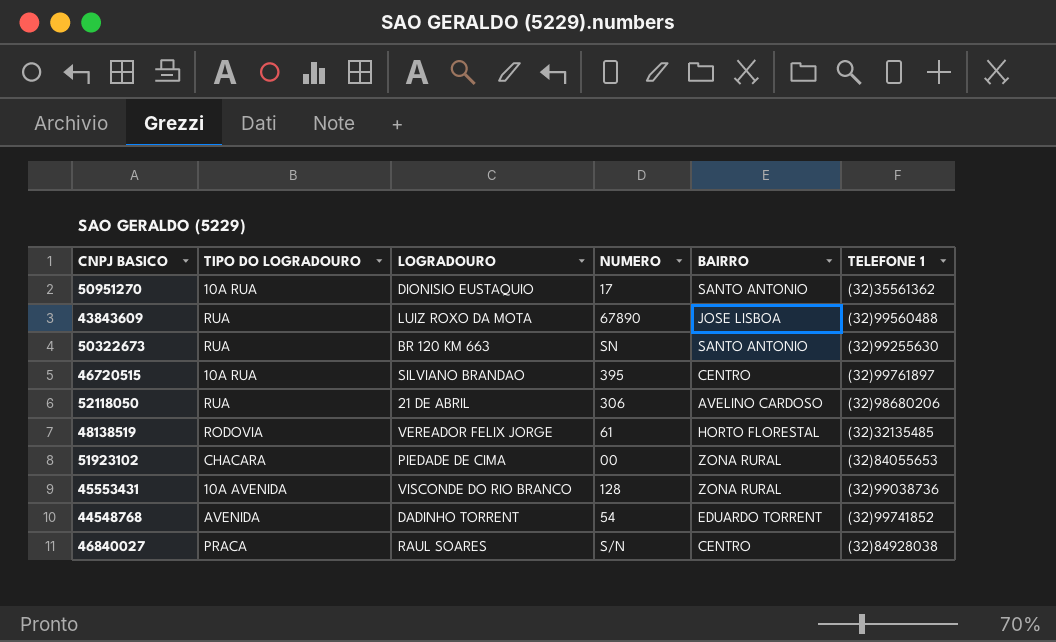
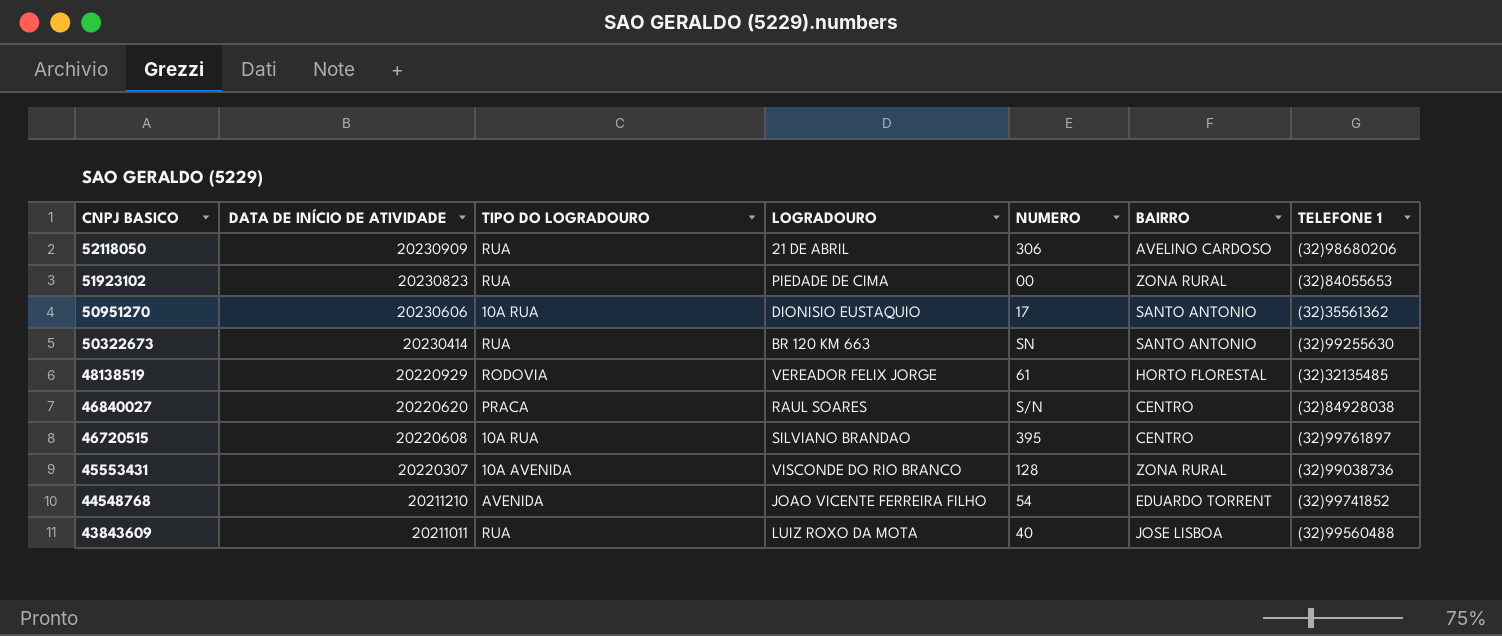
row order: none -> CNPJ BASICO descending
column DATA DE INÍCIO DE ATIVIDADE | position: none -> 2
51923102 | TIPO DO LOGRADOURO: CHACARA -> RUA
44548768 | LOGRADOURO: DADINHO TORRENT -> JOAO VICENTE FERREIRA FILHO
43843609 | NUMERO: 67890 -> 40

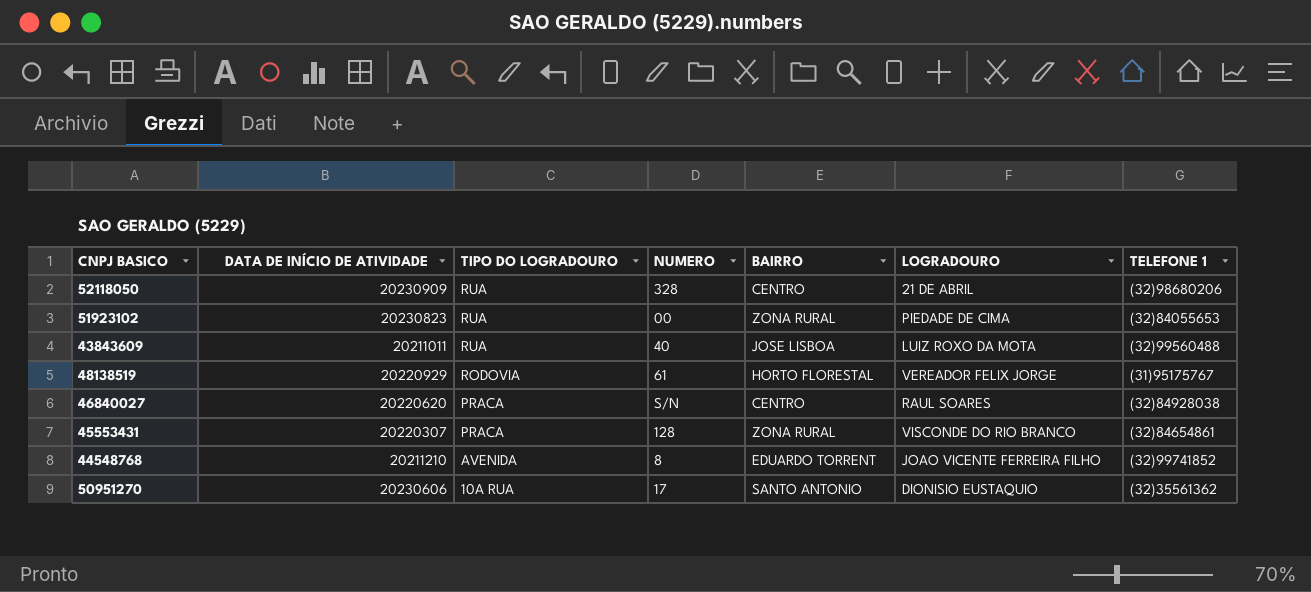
row order: CNPJ BASICO descending -> TIPO DO LOGRADOURO descending
column LOGRADOURO | position: 4 -> 6
row 50322673: 20230414 | RUA | BR 120 KM 663 | SN | SANTO ANTONIO | (32)99255630 -> none
row 46720515: 20220608 | 10A RUA | SILVIANO BRANDAO | 395 | CENTRO | (32)99761897 -> none
52118050 | NUMERO: 306 -> 328
52118050 | BAIRRO: AVELINO CARDOSO -> CENTRO
48138519 | TELEFONE 1: (32)32135485 -> (31)95175767
45553431 | TIPO DO LOGRADOURO: 10A AVENIDA -> PRACA
45553431 | TELEFONE 1: (32)99038736 -> (32)84654861
44548768 | NUMERO: 54 -> 8

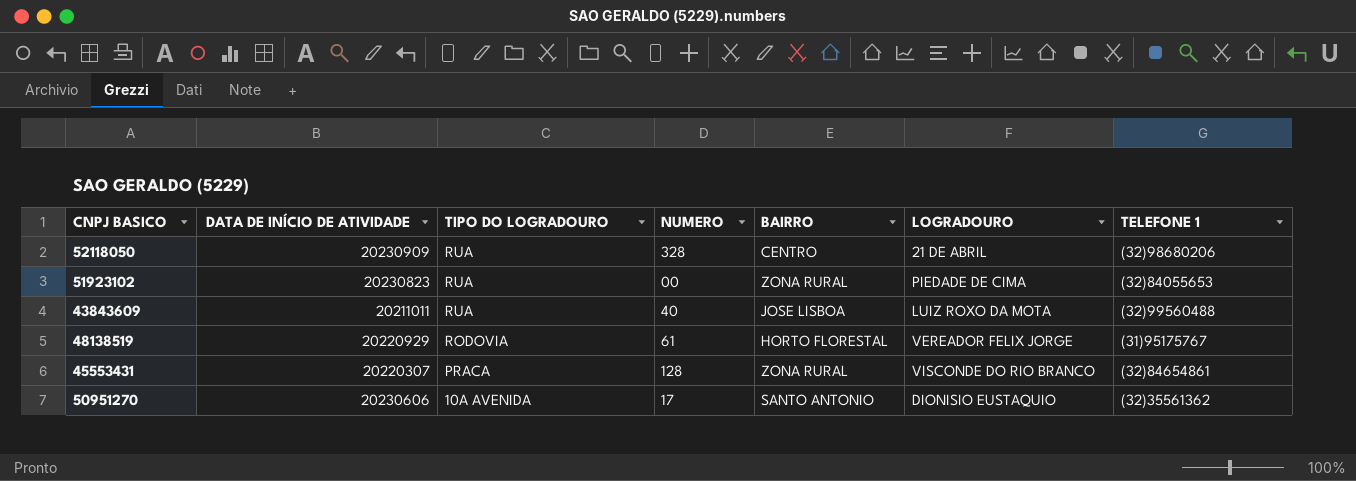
row 46840027: 20220620 | PRACA | S/N | CENTRO | RAUL SOARES | (32)84928038 -> none
row 44548768: 20211210 | AVENIDA | 8 | EDUARDO TORRENT | JOAO VICENTE FERREIRA FILHO | (32)99741852 -> none
50951270 | TIPO DO LOGRADOURO: 10A RUA -> 10A AVENIDA

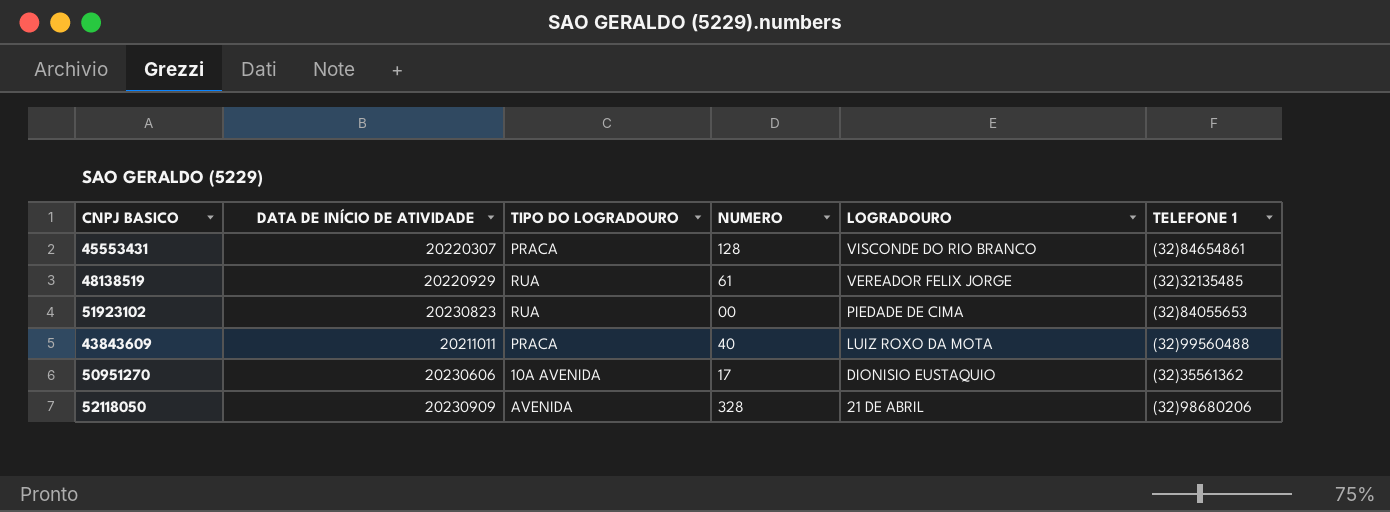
row order: TIPO DO LOGRADOURO descending -> LOGRADOURO descending
column BAIRRO | position: 5 -> none
48138519 | TIPO DO LOGRADOURO: RODOVIA -> RUA
48138519 | TELEFONE 1: (31)95175767 -> (32)32135485
43843609 | TIPO DO LOGRADOURO: RUA -> PRACA
52118050 | TIPO DO LOGRADOURO: RUA -> AVENIDA

